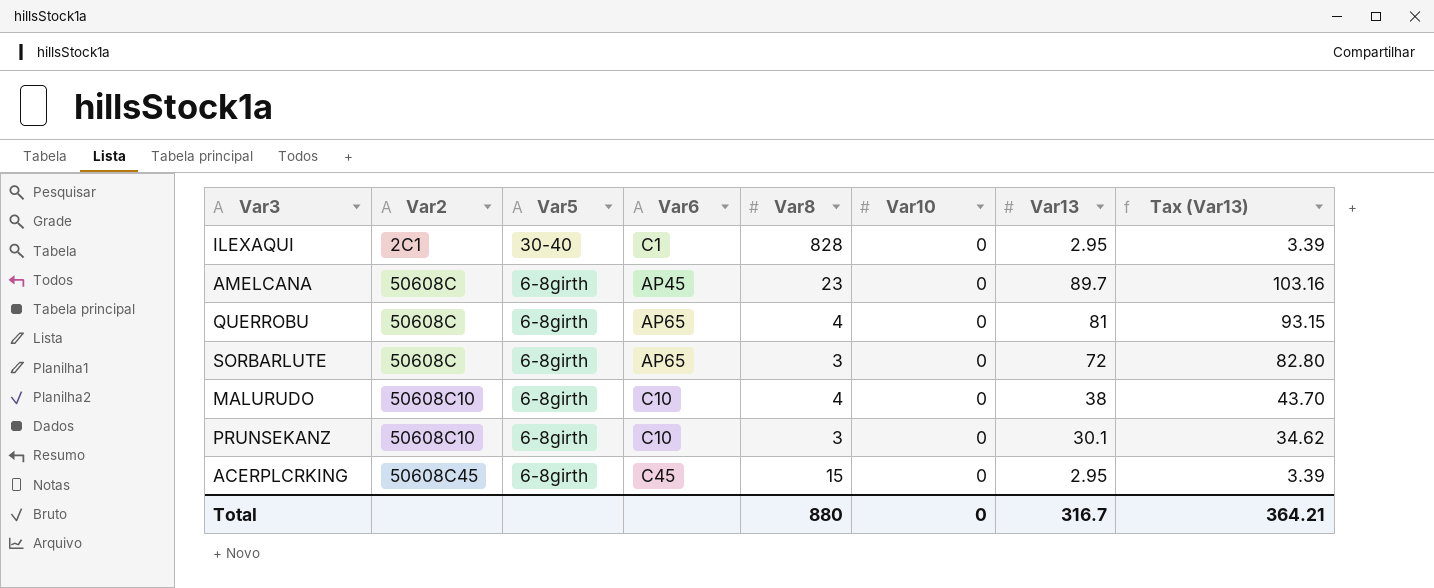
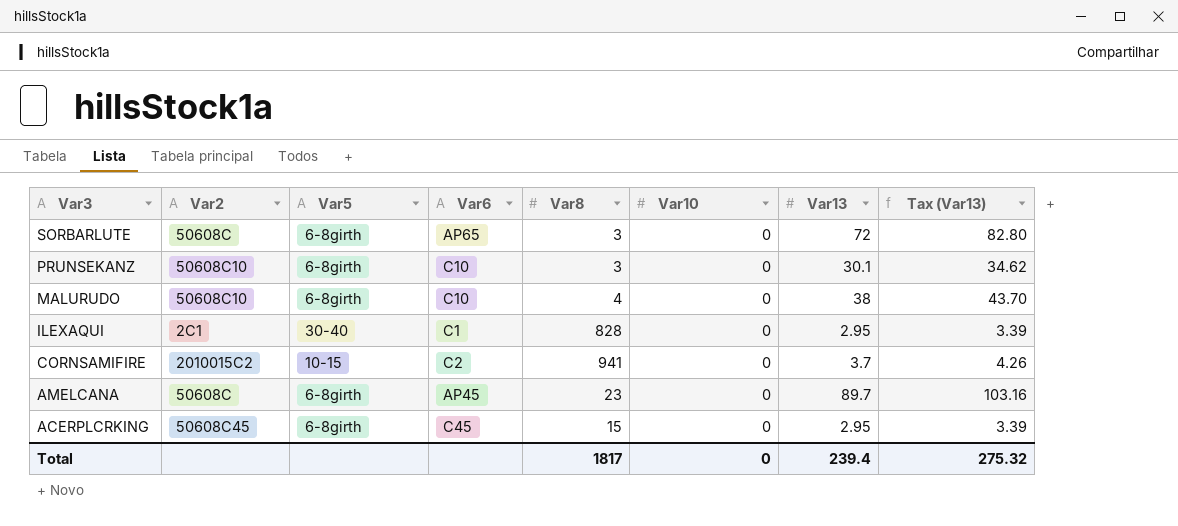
row order: Var2 ascending -> Var3 descending
row QUERROBU: 50608C | 6-8girth | AP65 | 4 | 0 | 81 | 93.15 -> none
row CORNSAMIFIRE: none -> 2010015C2 | 10-15 | C2 | 941 | 0 | 3.7 | 4.26
Total | Var8: 880 -> 1817
Total | Var13: 316.7 -> 239.4
Total | Tax (Var13): 364.21 -> 275.32

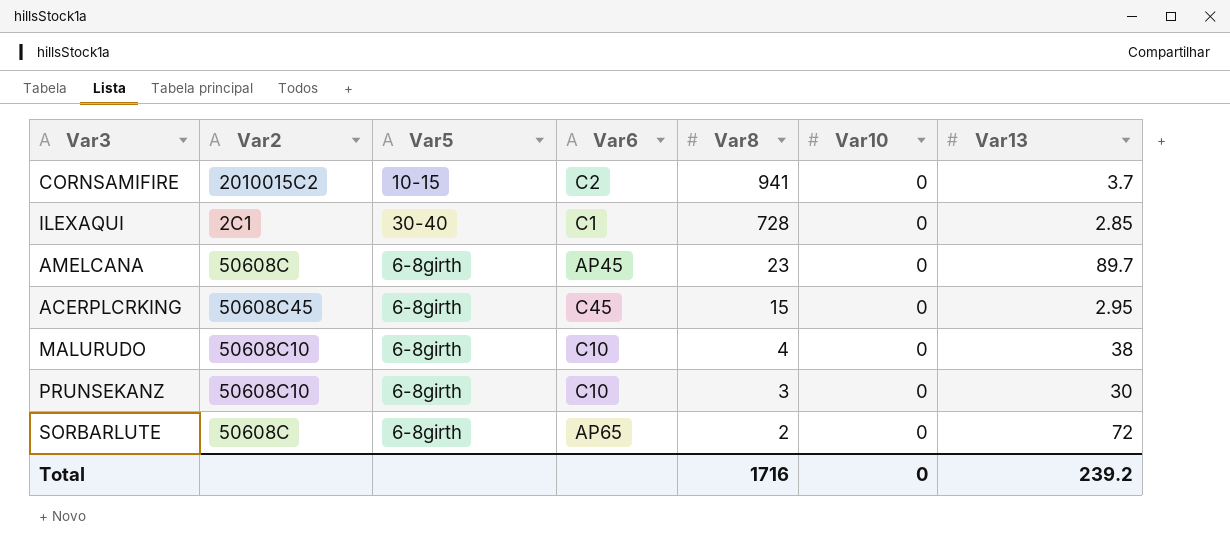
row order: Var3 descending -> Var8 descending
column Tax (Var13) | formula: [Var13] * 1.15 -> none
ILEXAQUI | Var8: 828 -> 728
ILEXAQUI | Var13: 2.95 -> 2.85
PRUNSEKANZ | Var13: 30.1 -> 30
SORBARLUTE | Var8: 3 -> 2
Total | Var8: 1817 -> 1716
Total | Var13: 239.4 -> 239.2

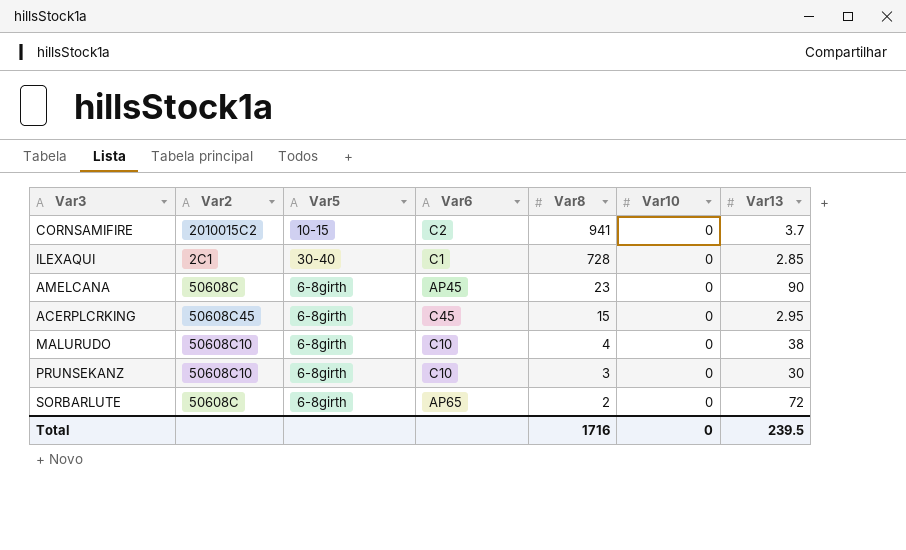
AMELCANA | Var13: 89.7 -> 90
Total | Var13: 239.2 -> 239.5

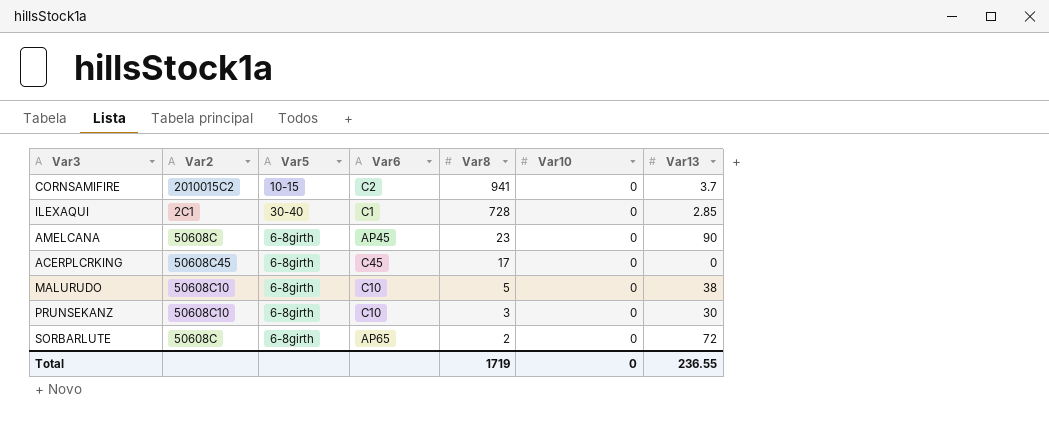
ACERPLCRKING | Var8: 15 -> 17
ACERPLCRKING | Var13: 2.95 -> 0
MALURUDO | Var8: 4 -> 5
Total | Var8: 1716 -> 1719
Total | Var13: 239.5 -> 236.55

